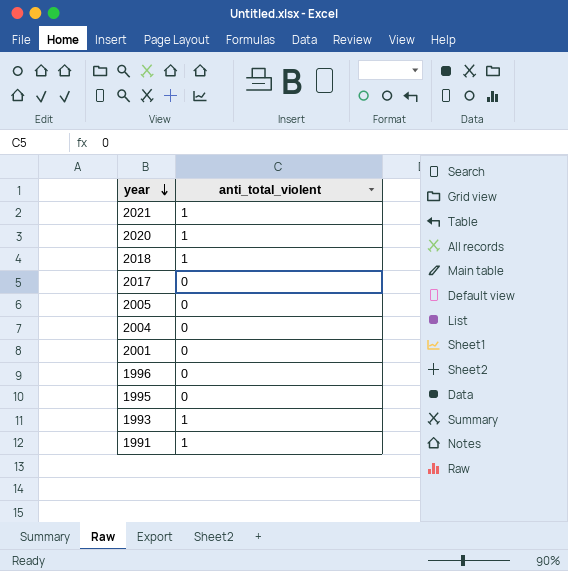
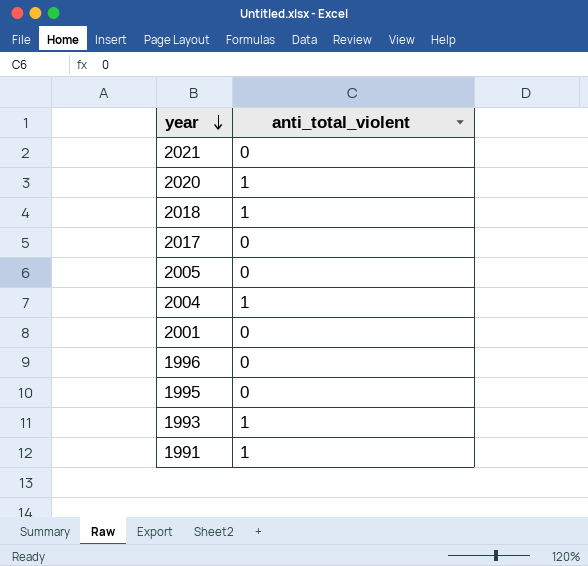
2021 | anti_total_violent: 1 -> 0
2004 | anti_total_violent: 0 -> 1

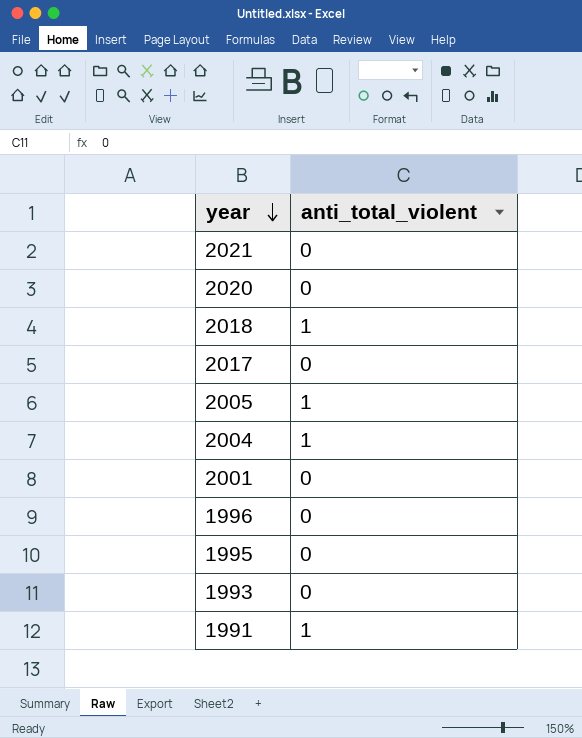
2020 | anti_total_violent: 1 -> 0
2005 | anti_total_violent: 0 -> 1
1993 | anti_total_violent: 1 -> 0

